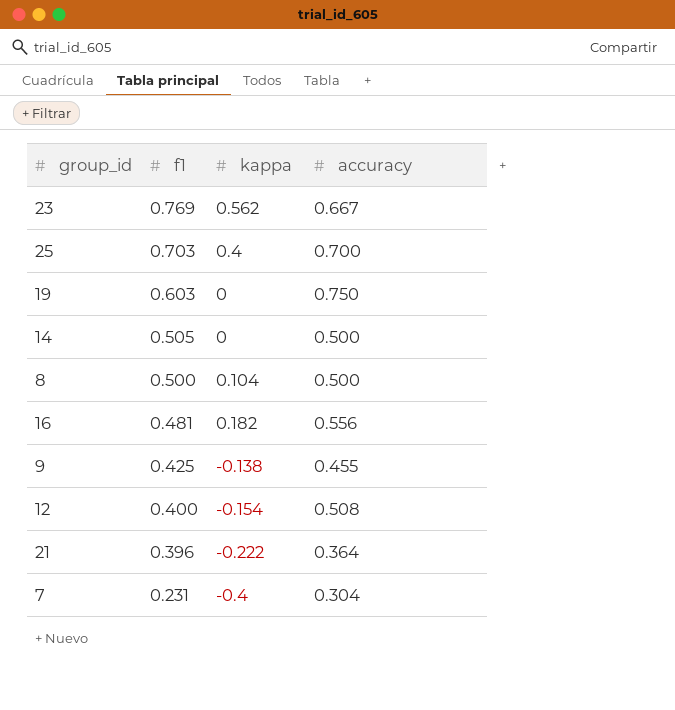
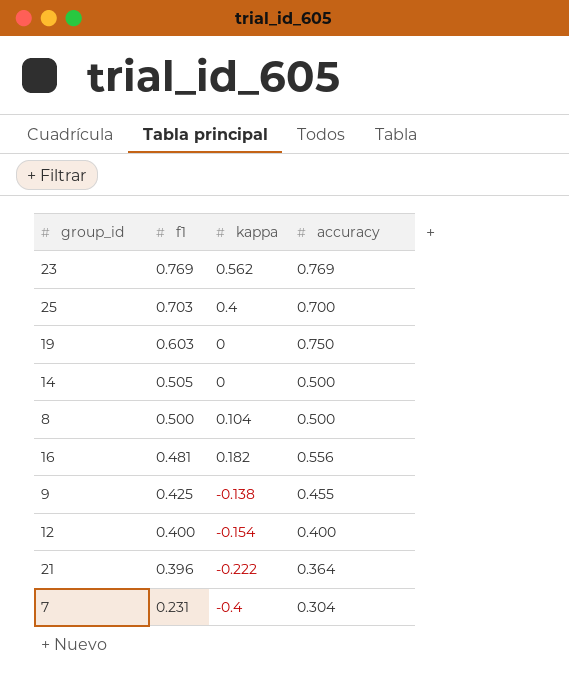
23 | accuracy: 0.667 -> 0.769
12 | accuracy: 0.508 -> 0.400

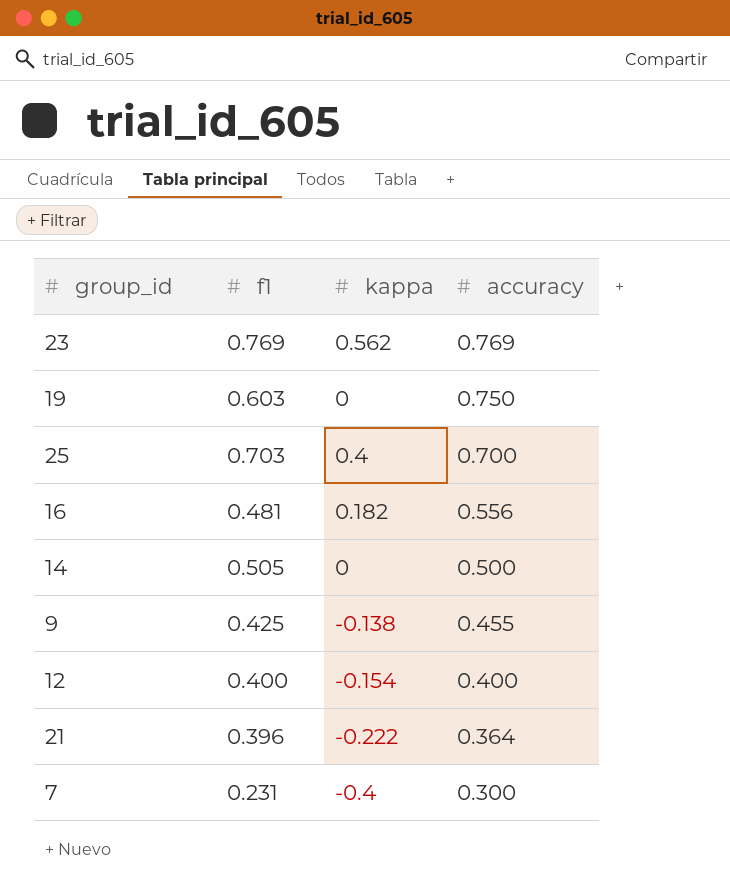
row order: f1 descending -> accuracy descending
row 8: 0.500 | 0.104 | 0.500 -> none
7 | accuracy: 0.304 -> 0.300

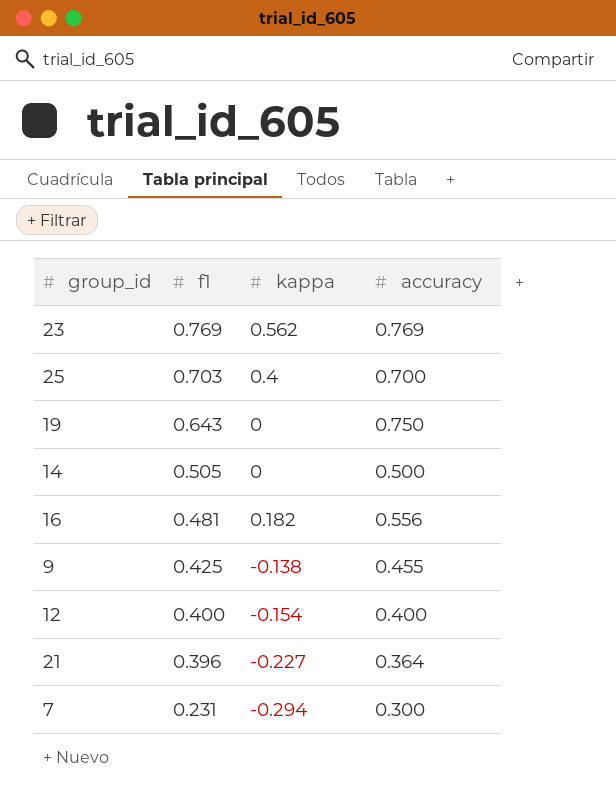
row order: accuracy descending -> f1 descending
19 | f1: 0.603 -> 0.643
21 | kappa: -0.222 -> -0.227
7 | kappa: -0.4 -> -0.294

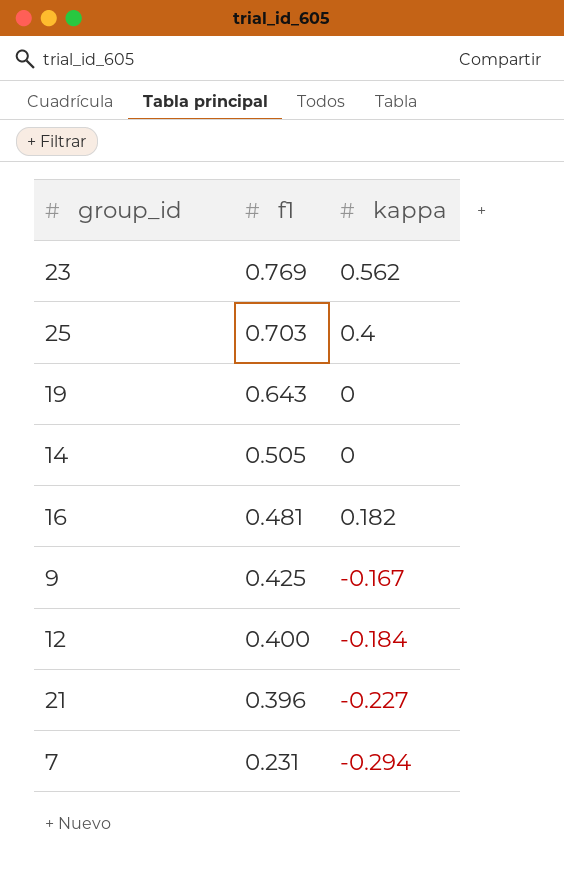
column accuracy | position: 4 -> none
9 | kappa: -0.138 -> -0.167
12 | kappa: -0.154 -> -0.184

